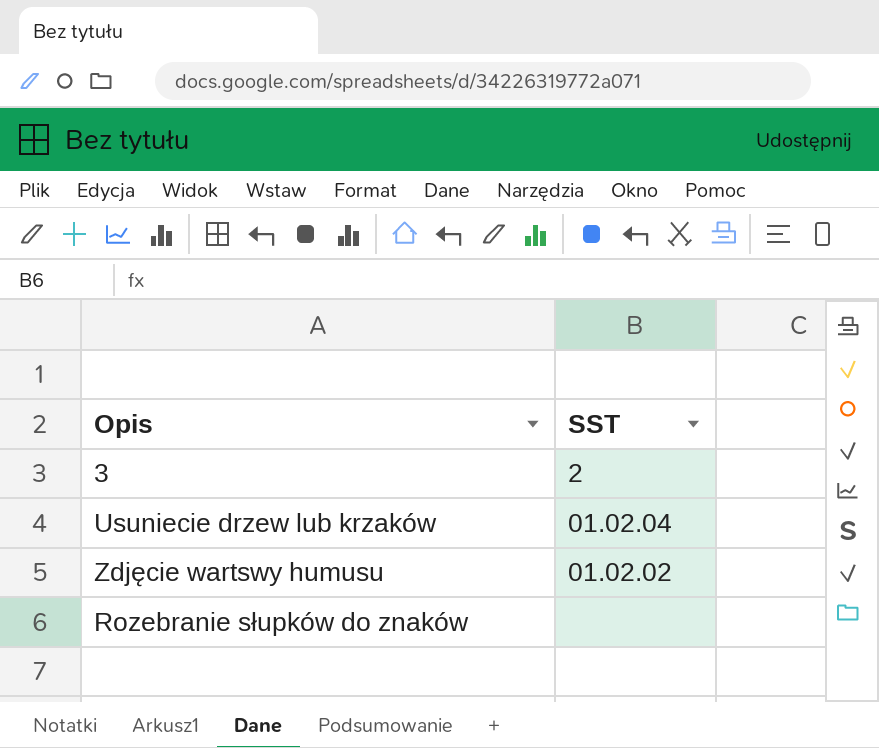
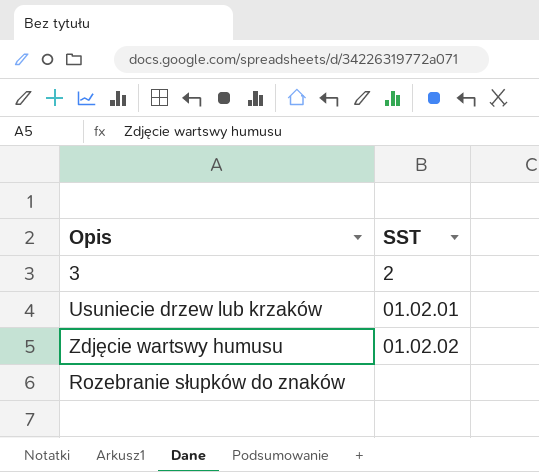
Usuniecie drzew lub krzaków | SST: 01.02.04 -> 01.02.01

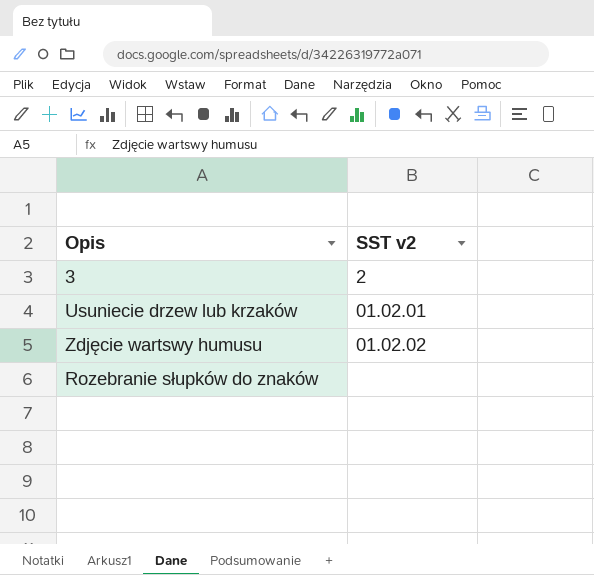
column name: SST -> SST v2

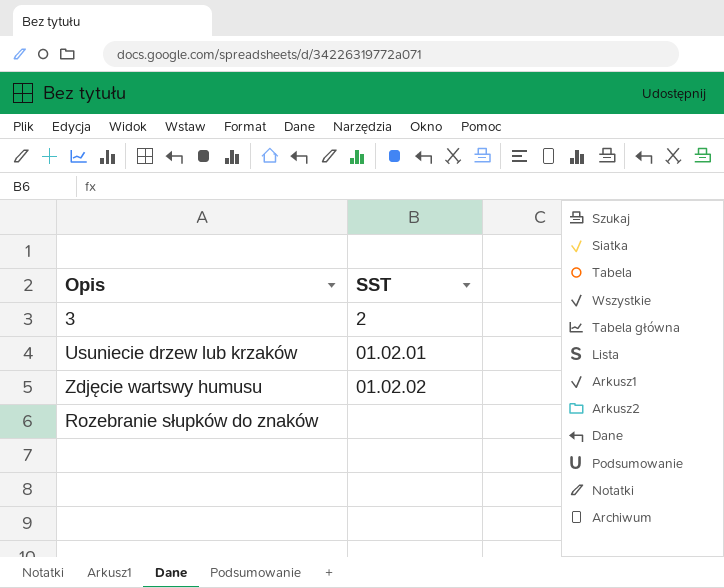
column name: SST v2 -> SST

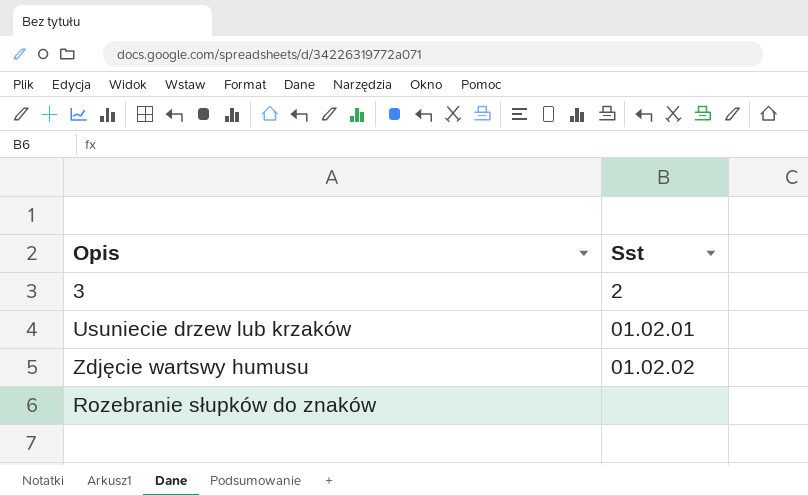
column name: SST -> Sst

